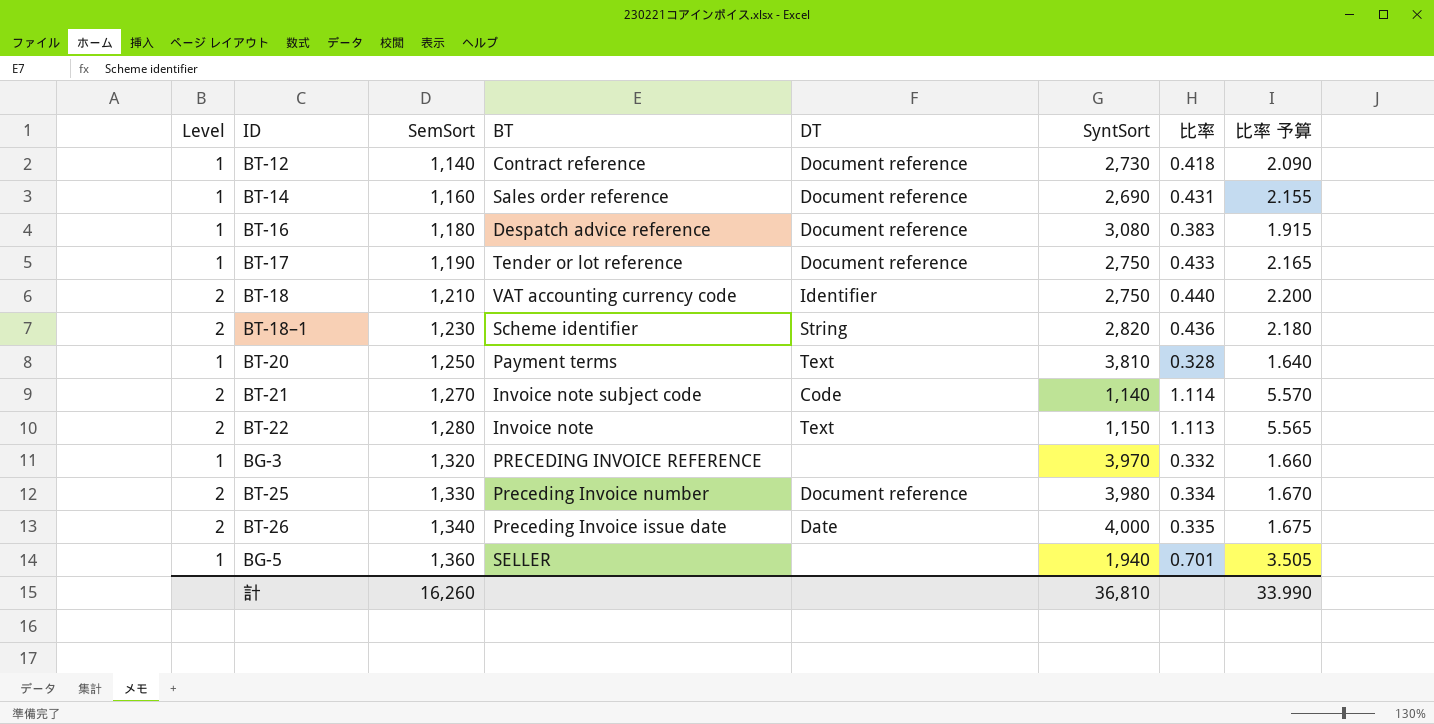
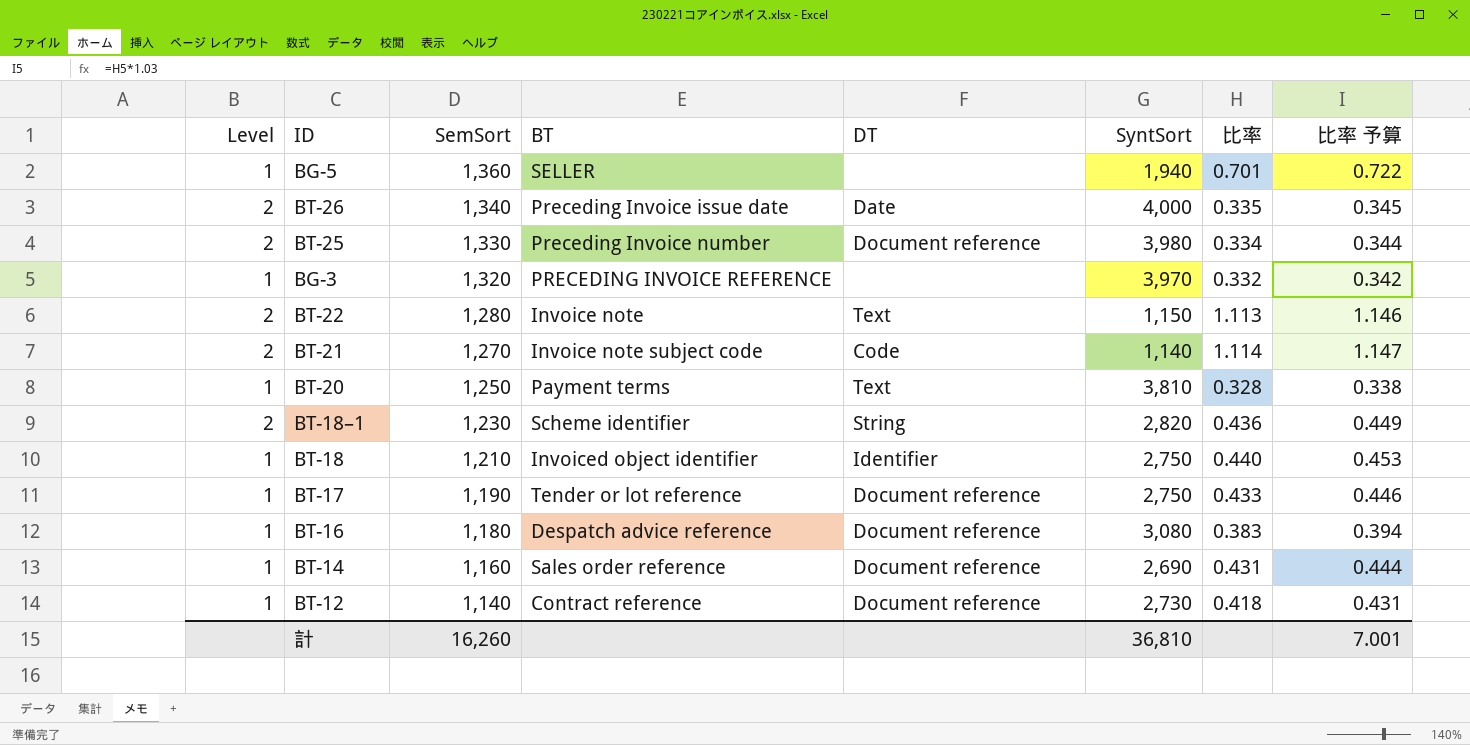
row order: SemSort ascending -> SemSort descending
column 比率 予算 | formula: [比率] * 5 -> [比率] * 1.03
BT-18 | Level: 2 -> 1
BT-18 | BT: VAT accounting currency code -> Invoiced object identifier
計 | 比率 予算: 33.990 -> 7.001

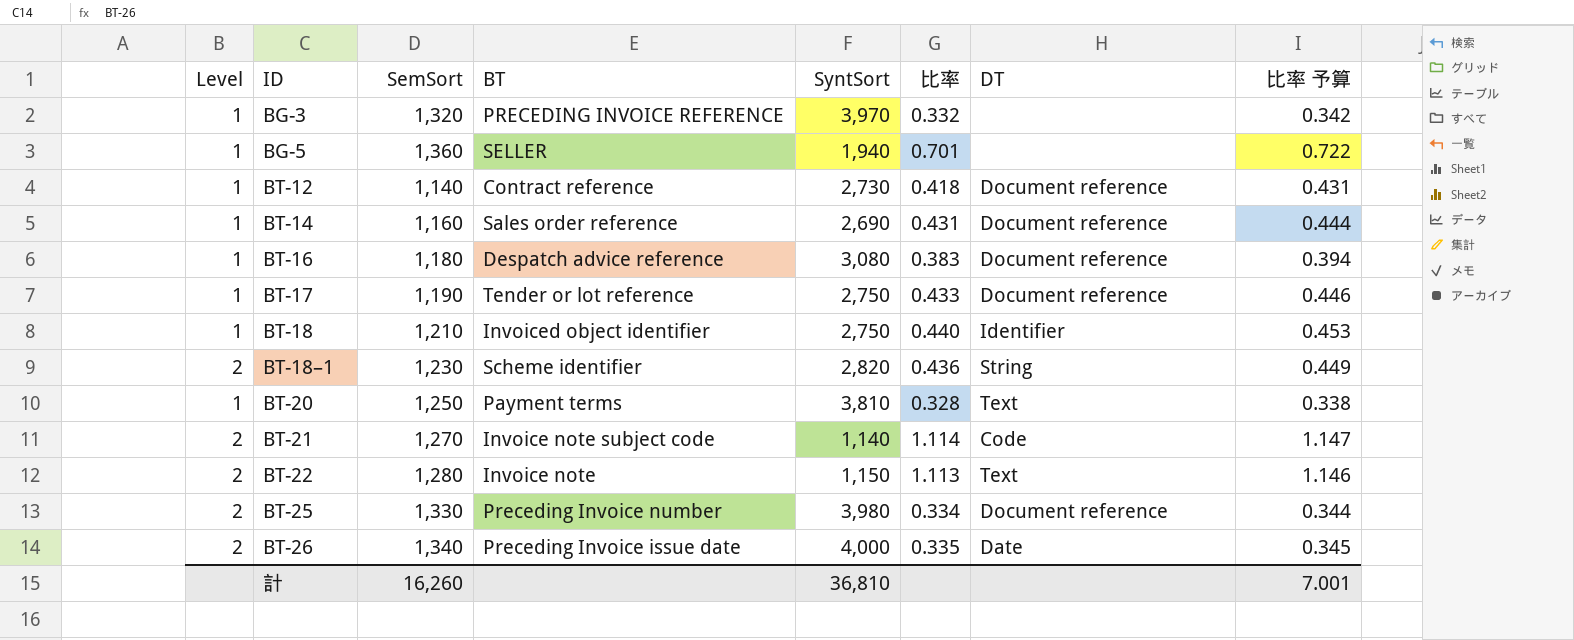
row order: SemSort descending -> ID ascending
column DT | position: 5 -> 7

